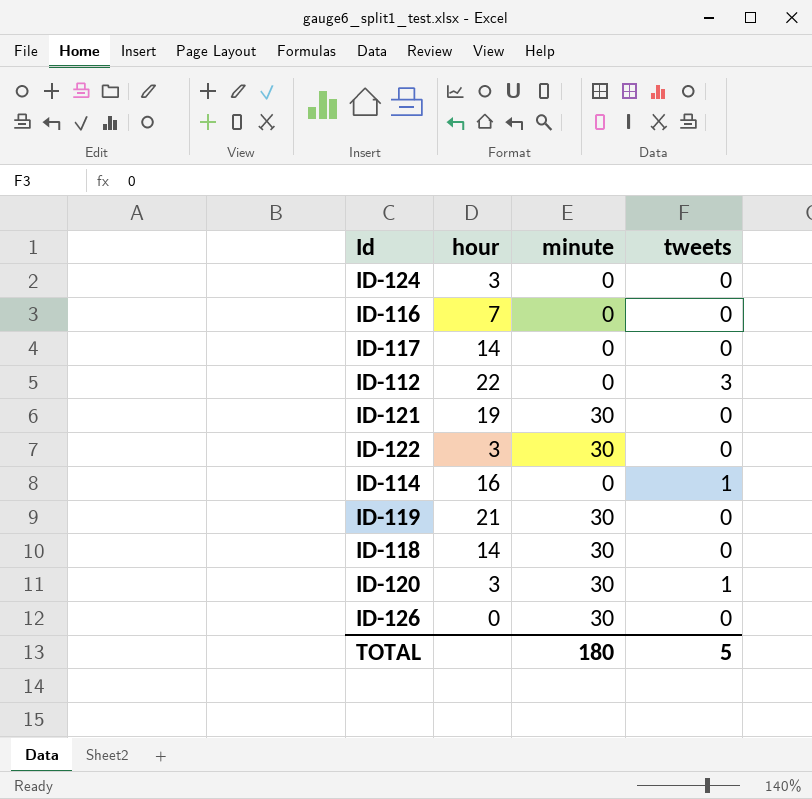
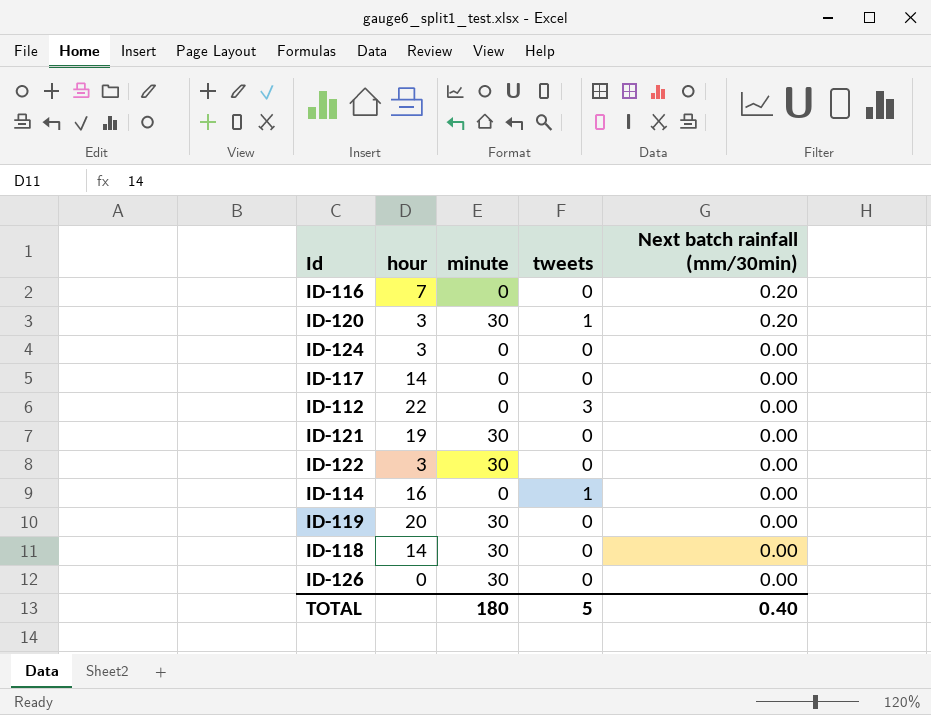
row order: none -> Next batch rainfall (mm/30min) descending
column Next batch rainfall (mm/30min) | position: none -> 5
ID-119 | hour: 21 -> 20

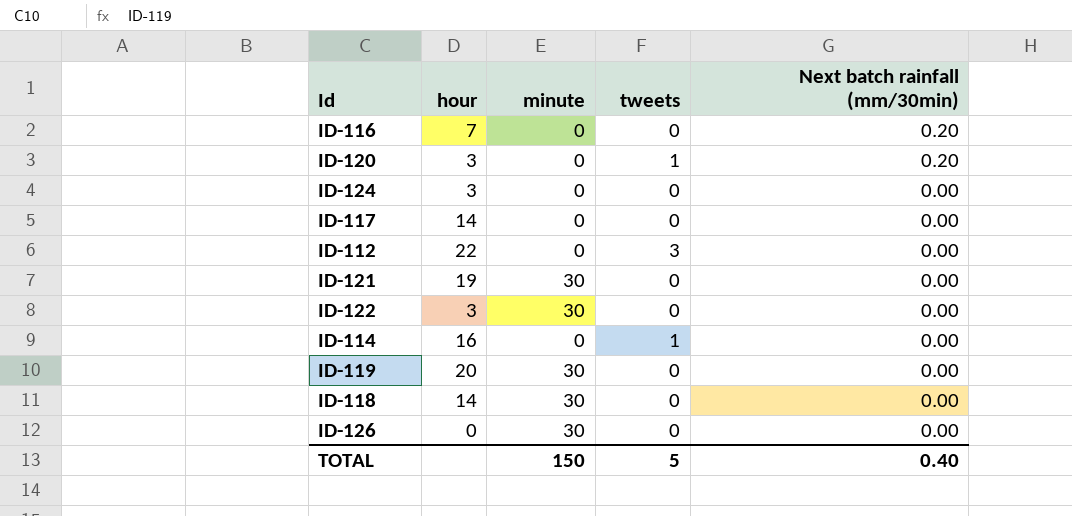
ID-120 | minute: 30 -> 0
TOTAL | minute: 180 -> 150

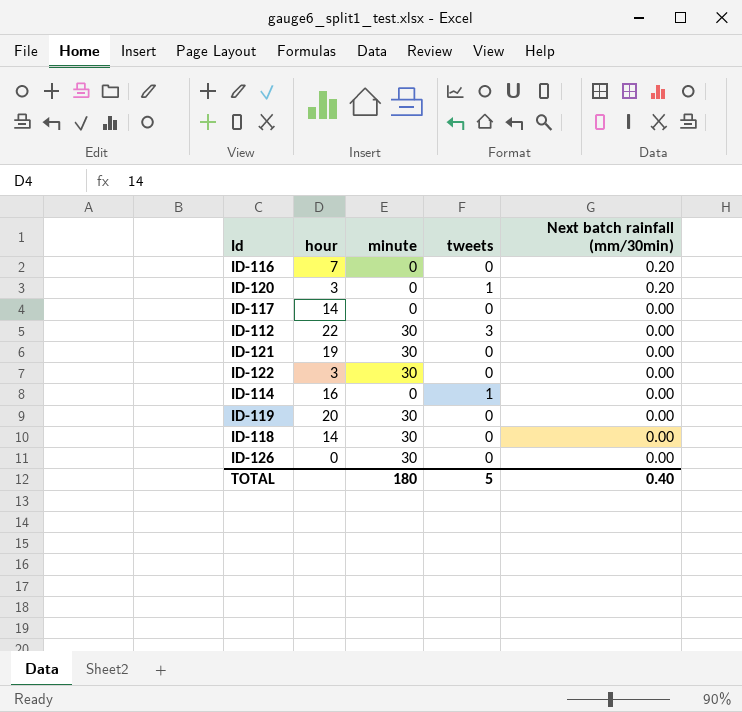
row ID-124: 3 | 0 | 0 | 0.00 -> none
ID-112 | minute: 0 -> 30
TOTAL | minute: 150 -> 180

